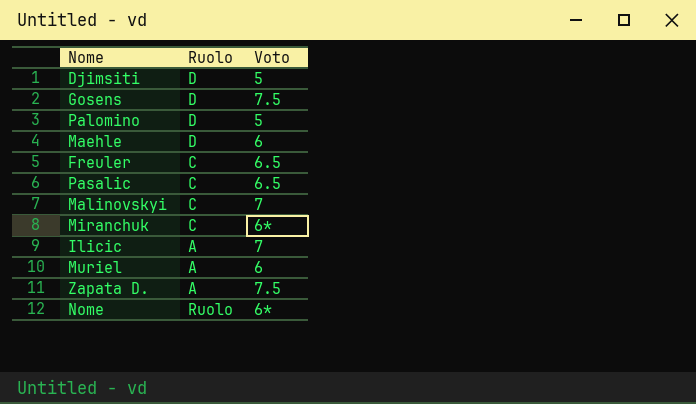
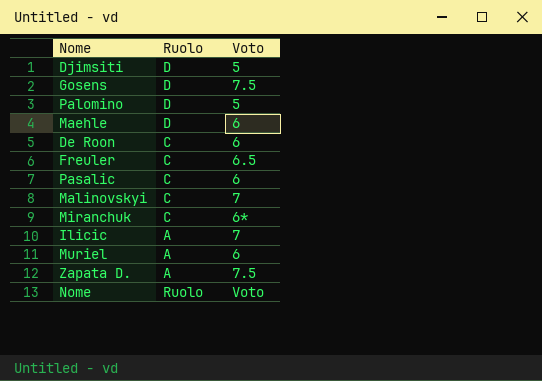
row De Roon: none -> C | 6
Pasalic | Voto: 6.5 -> 6
Nome | Voto: 6* -> Voto

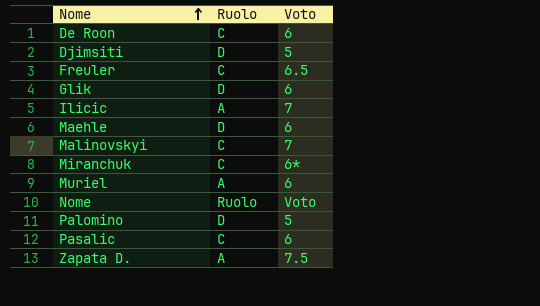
row order: none -> Nome ascending
row Gosens: D | 7.5 -> none
row Glik: none -> D | 6

